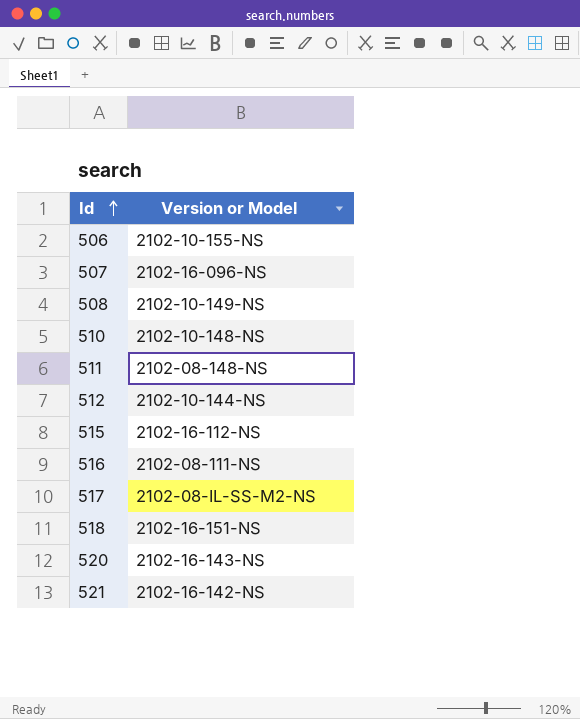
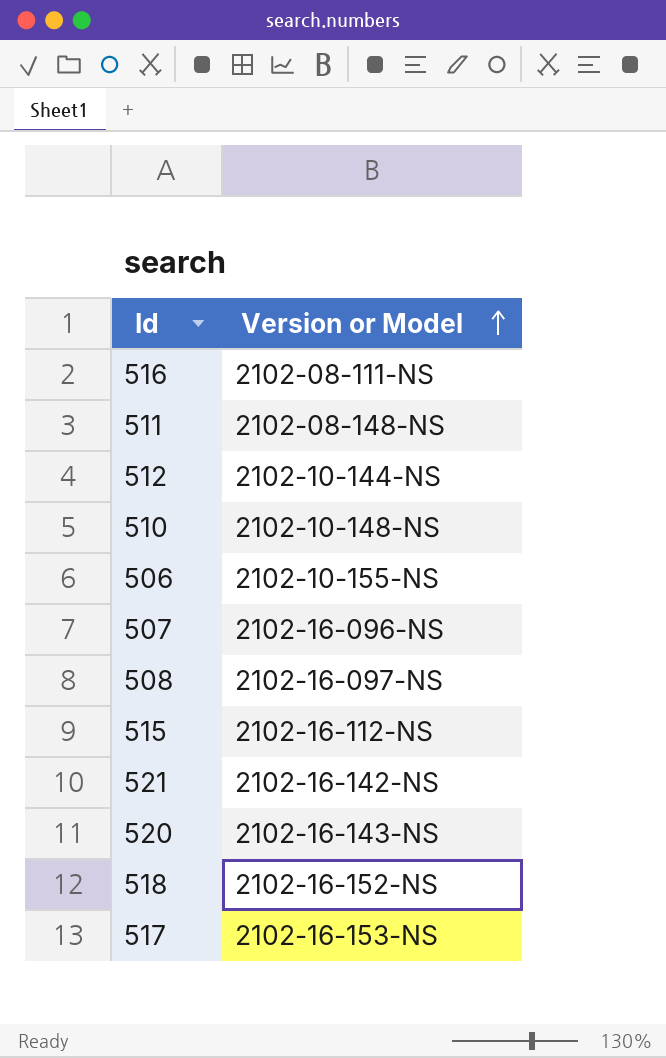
row order: Id ascending -> Version or Model ascending
508 | Version or Model: 2102-10-149-NS -> 2102-16-097-NS
518 | Version or Model: 2102-16-151-NS -> 2102-16-152-NS
517 | Version or Model: 2102-08-IL-SS-M2-NS -> 2102-16-153-NS

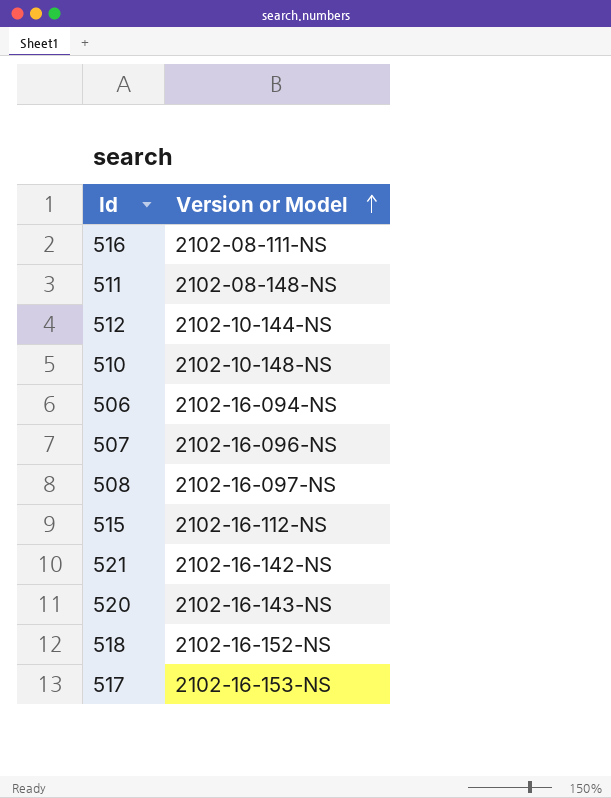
506 | Version or Model: 2102-10-155-NS -> 2102-16-094-NS

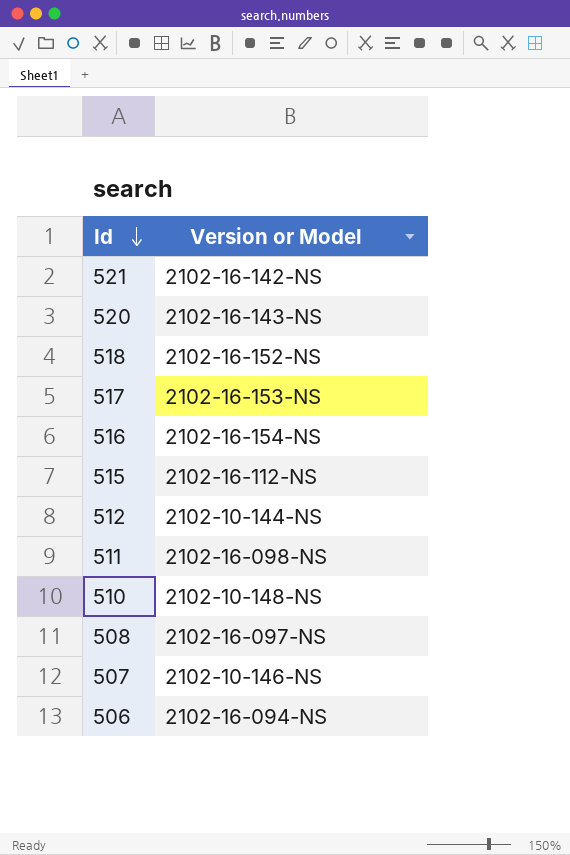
row order: Version or Model ascending -> Id descending
516 | Version or Model: 2102-08-111-NS -> 2102-16-154-NS
511 | Version or Model: 2102-08-148-NS -> 2102-16-098-NS
507 | Version or Model: 2102-16-096-NS -> 2102-10-146-NS

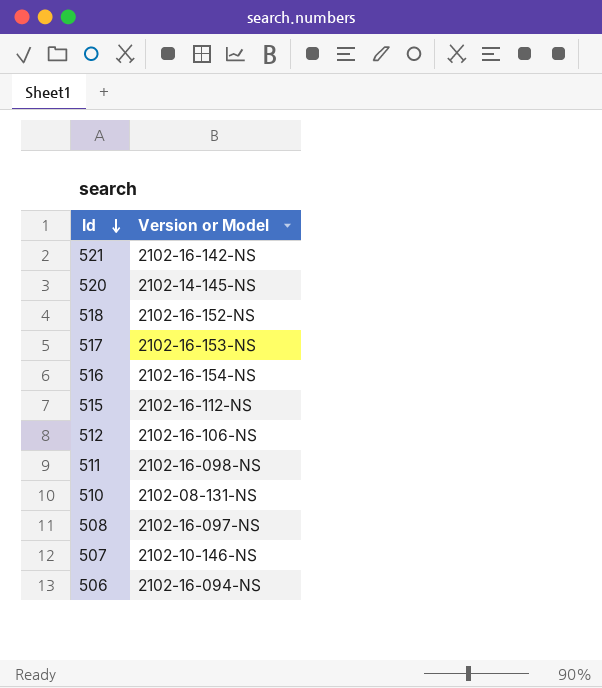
520 | Version or Model: 2102-16-143-NS -> 2102-14-145-NS
512 | Version or Model: 2102-10-144-NS -> 2102-16-106-NS
510 | Version or Model: 2102-10-148-NS -> 2102-08-131-NS

